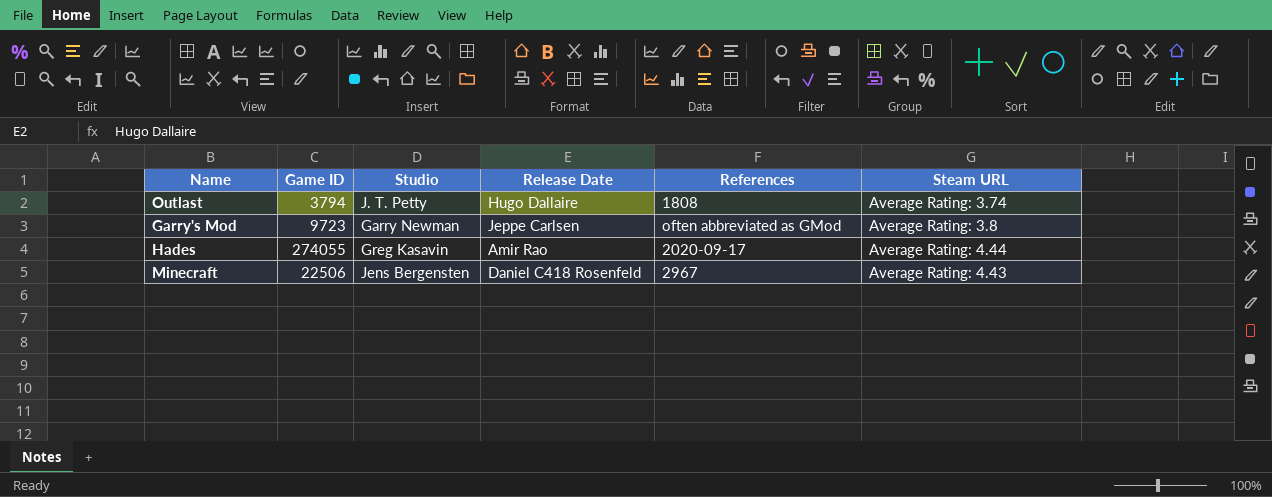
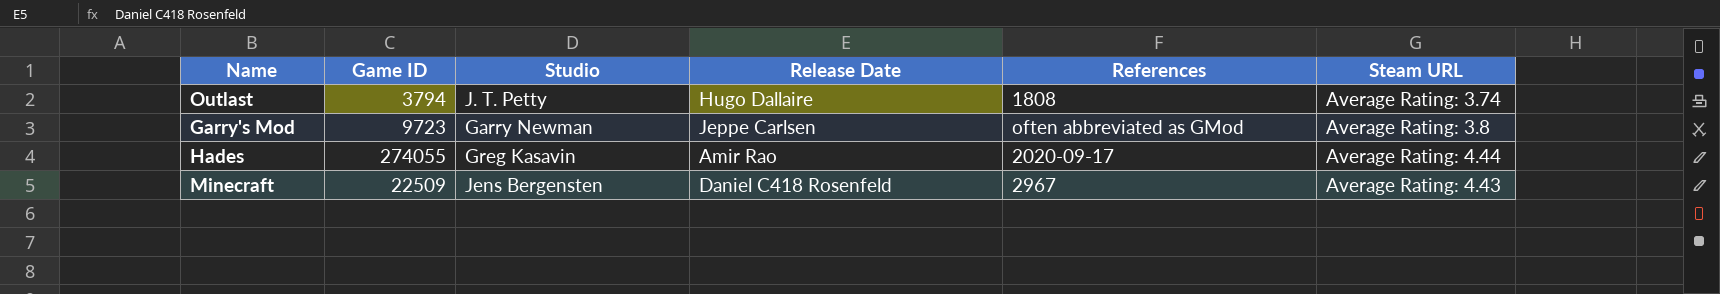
Minecraft | Game ID: 22506 -> 22509

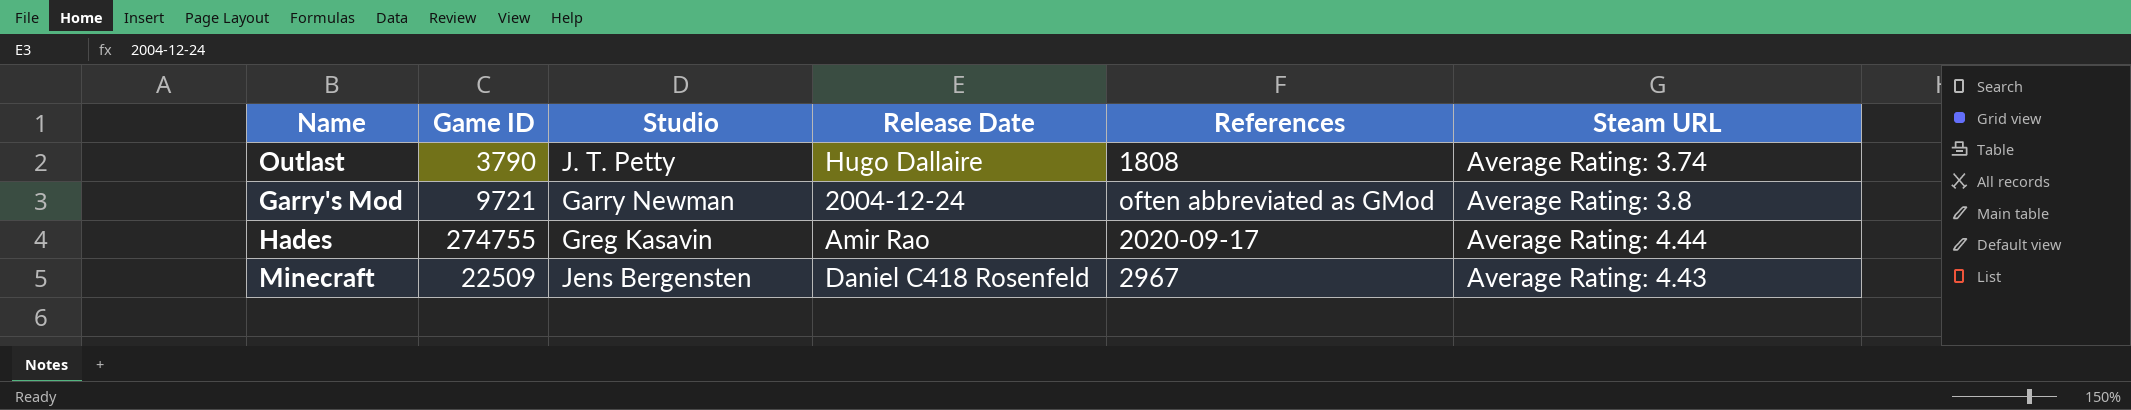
Outlast | Game ID: 3794 -> 3790
Garry's Mod | Game ID: 9723 -> 9721
Garry's Mod | Release Date: Jeppe Carlsen -> 2004-12-24
Hades | Game ID: 274055 -> 274755

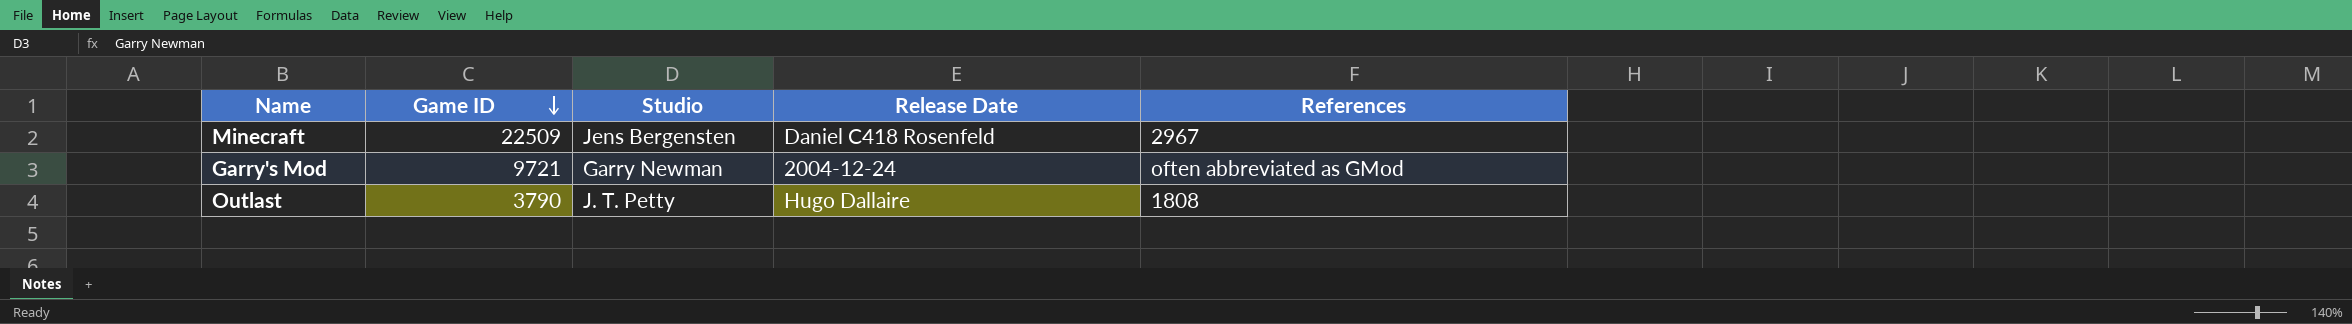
row order: none -> Game ID descending
column Steam URL | position: 6 -> none
row Hades: 274755 | Greg Kasavin | Amir Rao | 2020-09-17 | Average Rating: 4.44 -> none

